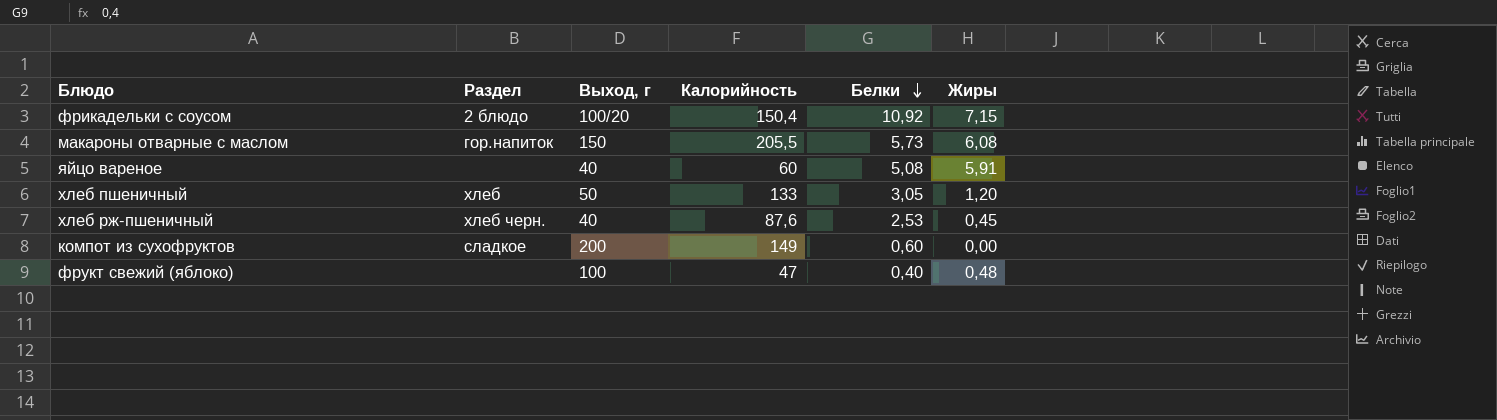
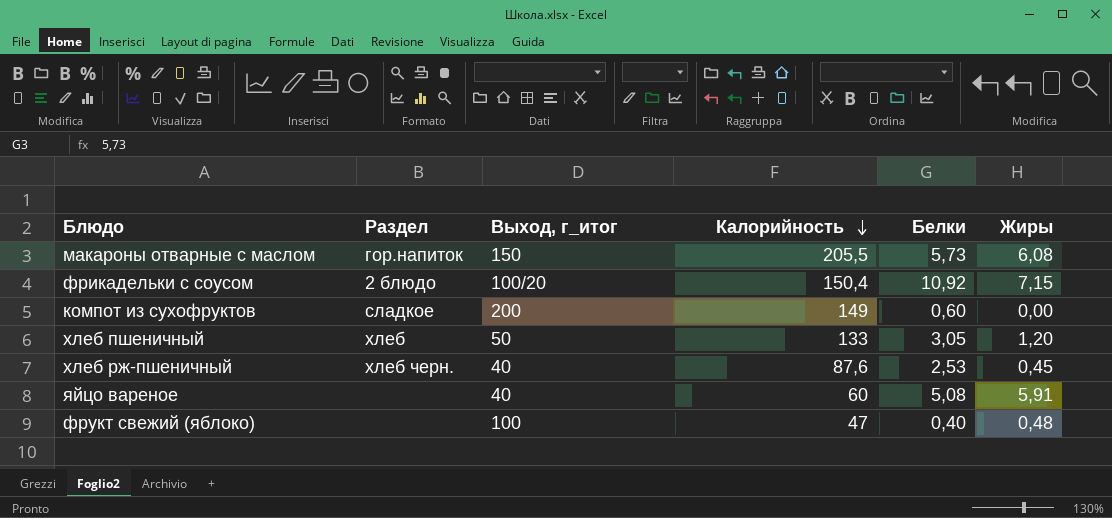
row order: Белки descending -> Калорийность descending
column name: Выход, г -> Выход, г_итог

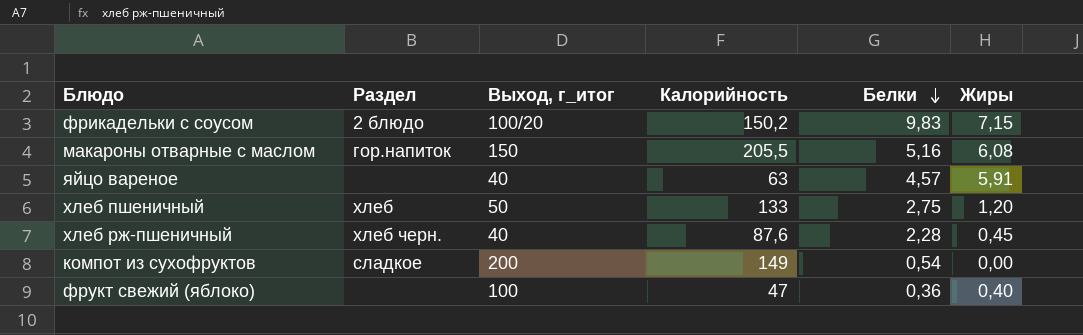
row order: Калорийность descending -> Белки descending
фрикадельки с соусом | Калорийность: 150,4 -> 150,2
фрикадельки с соусом | Белки: 10,92 -> 9,83
макароны отварные с маслом | Белки: 5,73 -> 5,16
яйцо вареное | Калорийность: 60 -> 63
яйцо вареное | Белки: 5,08 -> 4,57
хлеб пшеничный | Белки: 3,05 -> 2,75
хлеб рж-пшеничный | Белки: 2,53 -> 2,28
компот из сухофруктов | Белки: 0,60 -> 0,54
фрукт свежий (яблоко) | Белки: 0,40 -> 0,36
фрукт свежий (яблоко) | Жиры: 0,48 -> 0,40

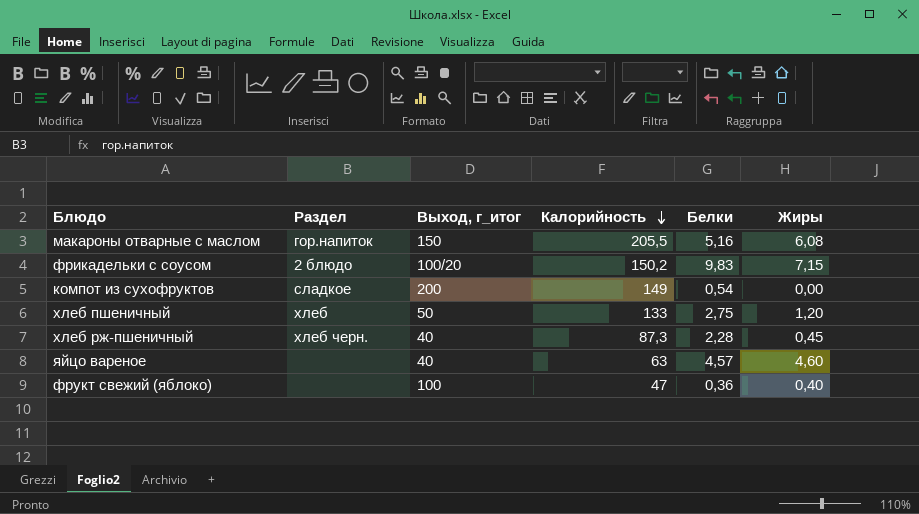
row order: Белки descending -> Калорийность descending
хлеб рж-пшеничный | Калорийность: 87,6 -> 87,3
яйцо вареное | Жиры: 5,91 -> 4,60

